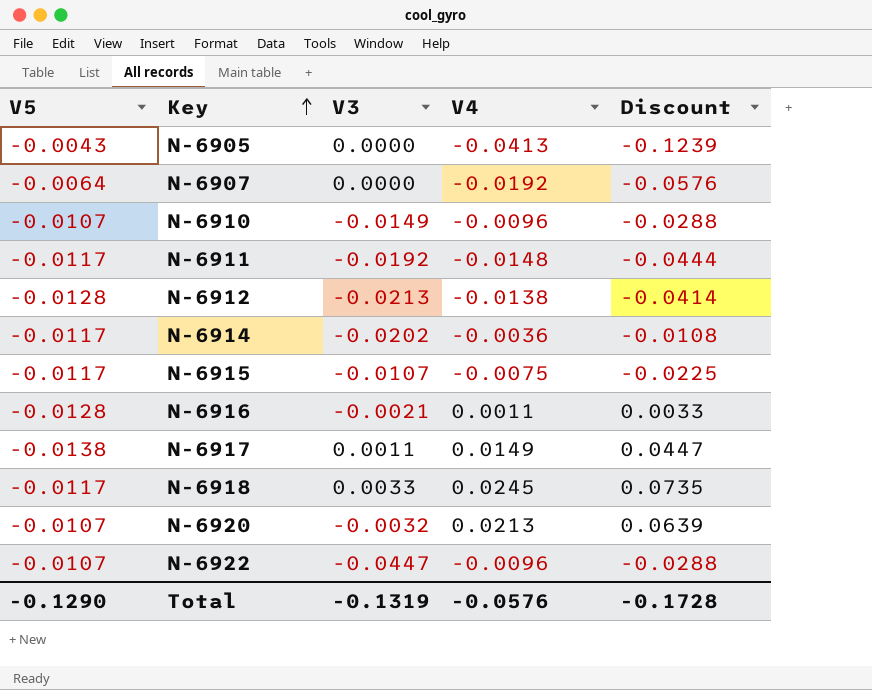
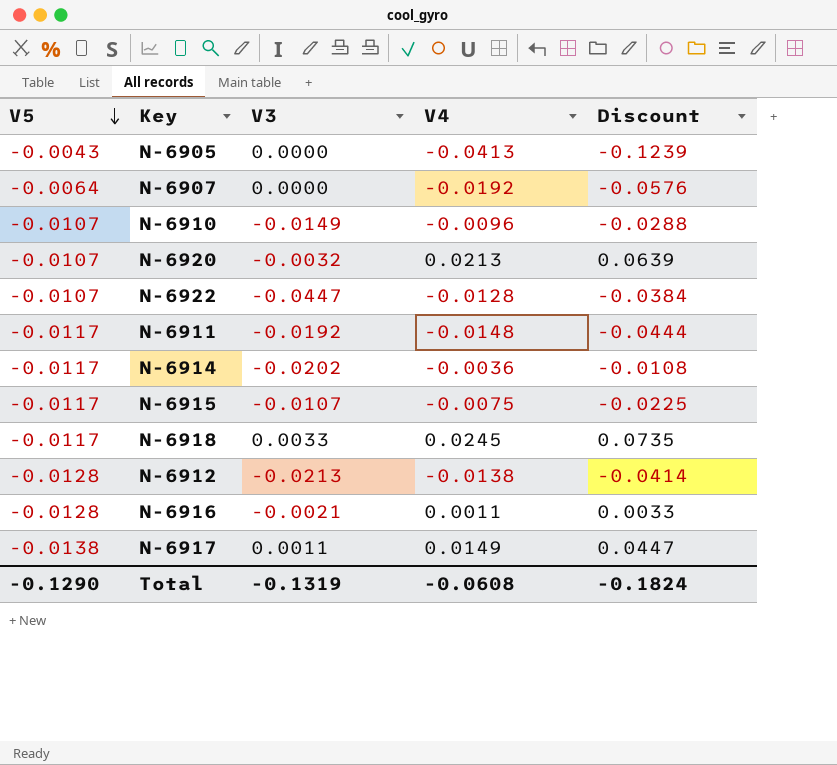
row order: Key ascending -> V5 descending
N-6922 | V4: -0.0096 -> -0.0128
N-6922 | Discount: -0.0288 -> -0.0384
Total | V4: -0.0576 -> -0.0608
Total | Discount: -0.1728 -> -0.1824

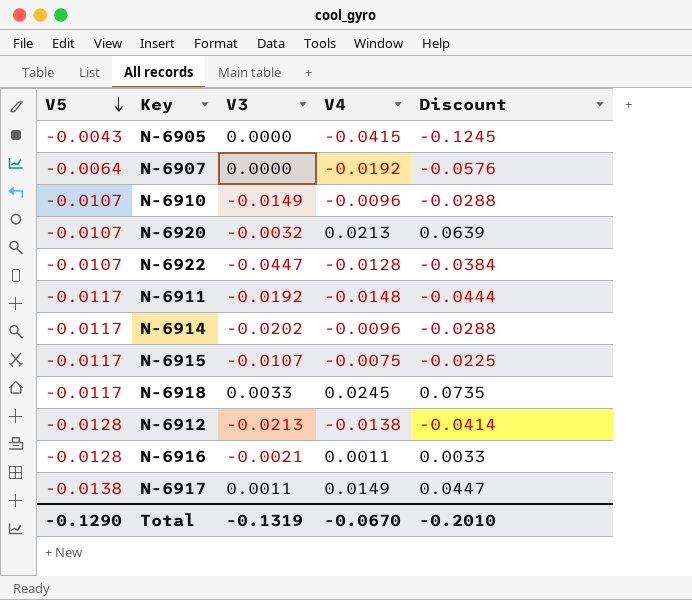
N-6905 | V4: -0.0413 -> -0.0415
N-6905 | Discount: -0.1239 -> -0.1245
N-6914 | V4: -0.0036 -> -0.0096
N-6914 | Discount: -0.0108 -> -0.0288
Total | V4: -0.0608 -> -0.0670
Total | Discount: -0.1824 -> -0.2010

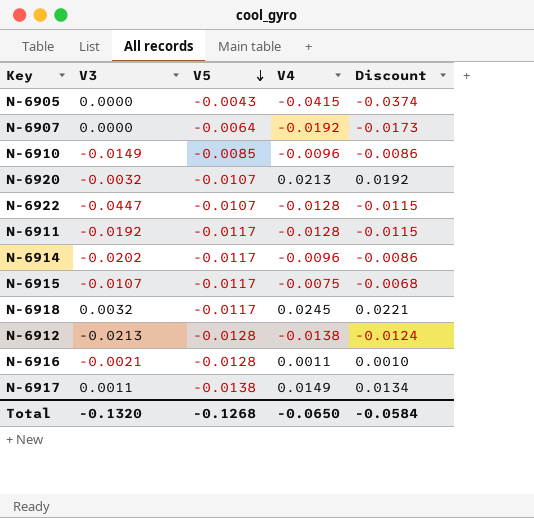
column V5 | position: 1 -> 3
column Discount | formula: [V4] * 3 -> [V4] * 0.9
N-6910 | V5: -0.0107 -> -0.0085
N-6911 | V4: -0.0148 -> -0.0128
N-6918 | V3: 0.0033 -> 0.0032
Total | V3: -0.1319 -> -0.1320
Total | V5: -0.1290 -> -0.1268
Total | V4: -0.0670 -> -0.0650
Total | Discount: -0.2010 -> -0.0584

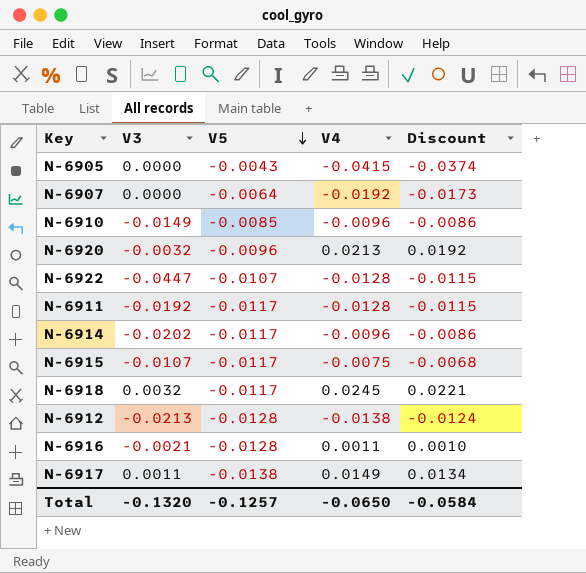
N-6920 | V5: -0.0107 -> -0.0096
Total | V5: -0.1268 -> -0.1257

